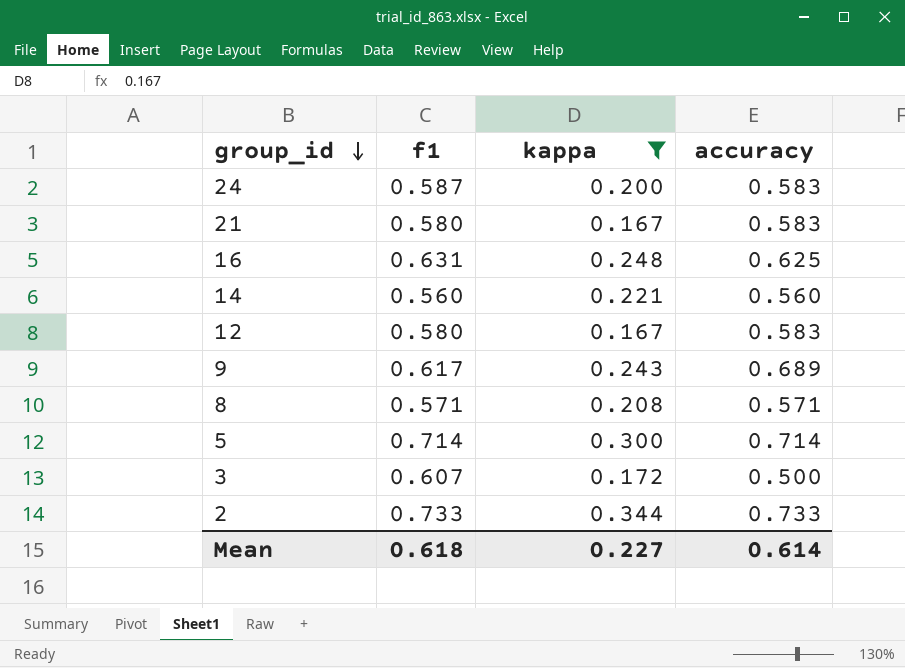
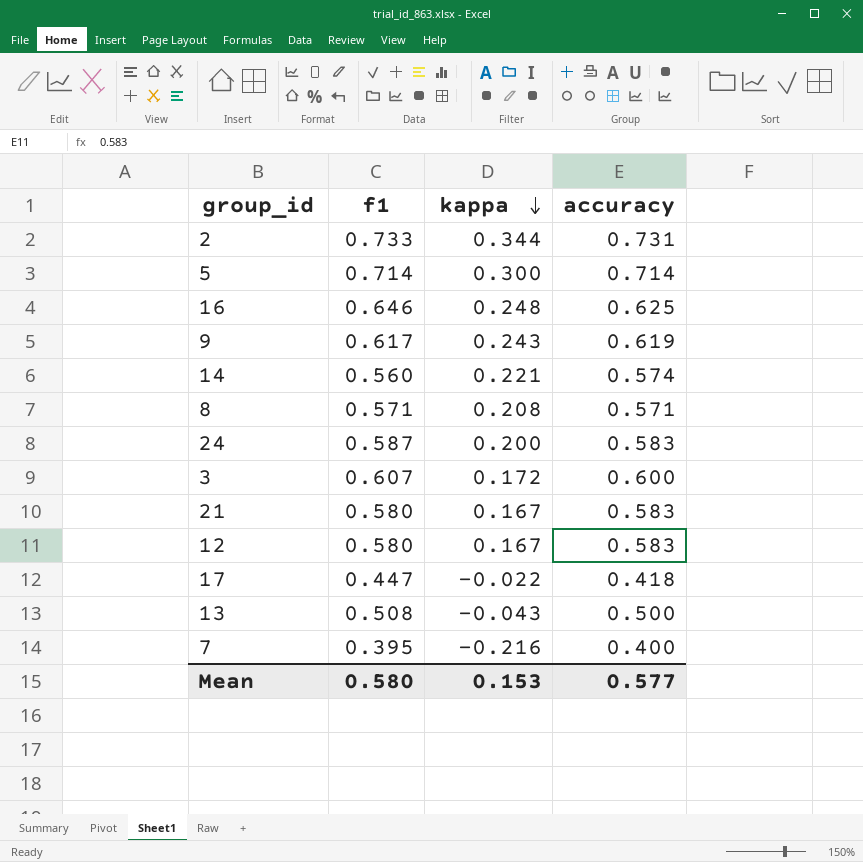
filter: kappa >= 0.167 -> none
row order: group_id descending -> kappa descending
2 | accuracy: 0.733 -> 0.731
16 | f1: 0.631 -> 0.646
9 | accuracy: 0.689 -> 0.619
14 | accuracy: 0.560 -> 0.574
3 | accuracy: 0.500 -> 0.600
Mean | f1: 0.618 -> 0.580
Mean | kappa: 0.227 -> 0.153
Mean | accuracy: 0.614 -> 0.577

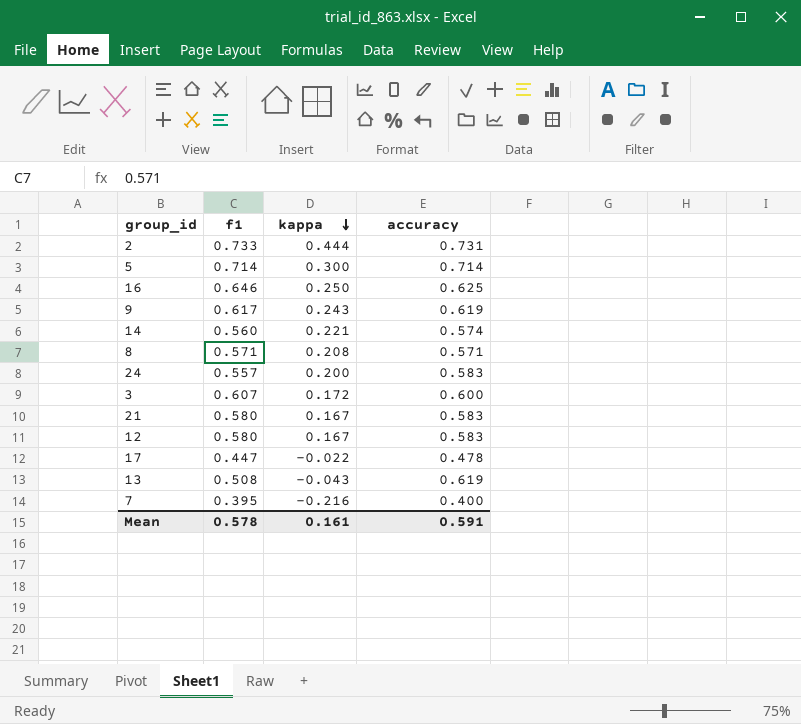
2 | kappa: 0.344 -> 0.444
16 | kappa: 0.248 -> 0.250
24 | f1: 0.587 -> 0.557
17 | accuracy: 0.418 -> 0.478
13 | accuracy: 0.500 -> 0.619
Mean | f1: 0.580 -> 0.578
Mean | kappa: 0.153 -> 0.161
Mean | accuracy: 0.577 -> 0.591

